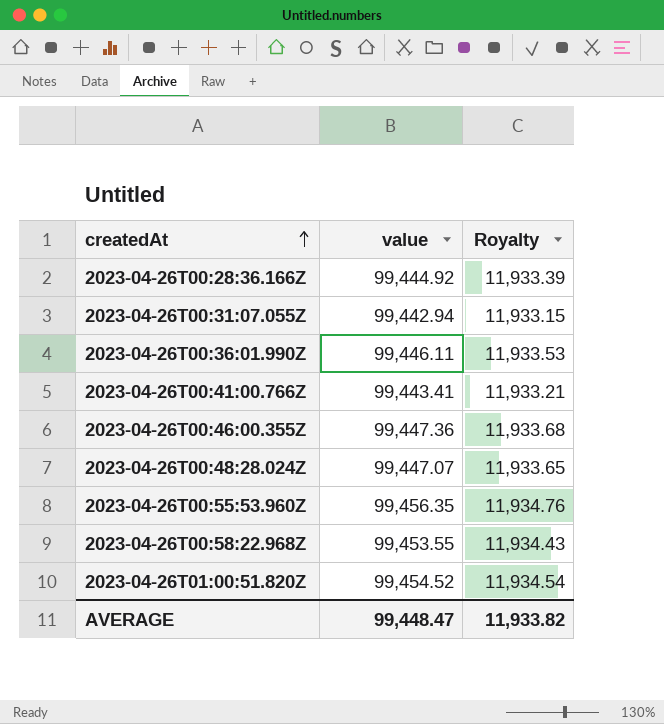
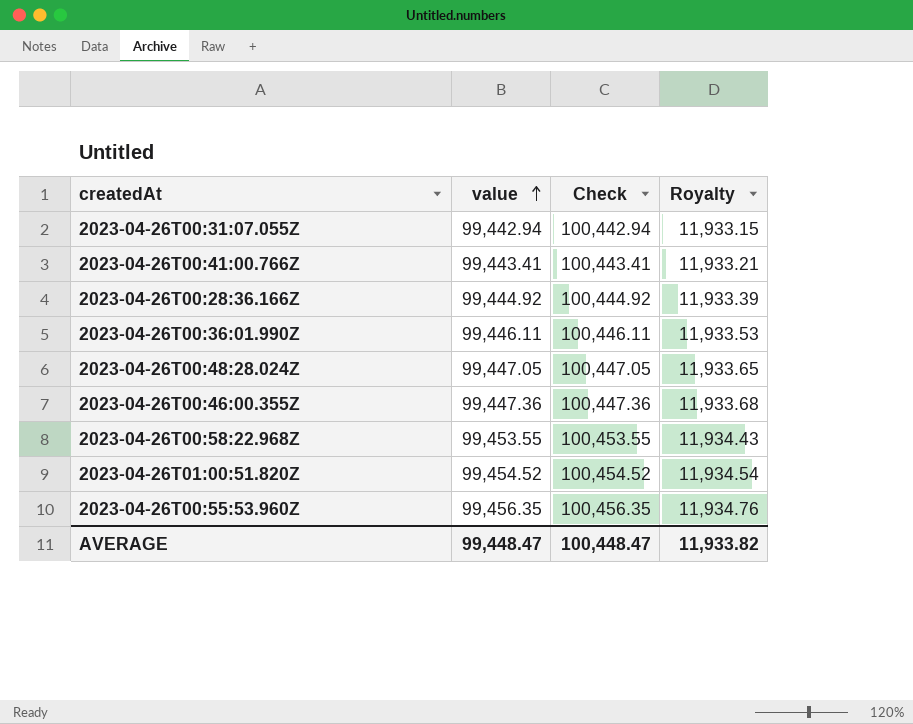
row order: createdAt ascending -> value ascending
column Check | formula: none -> [value] + 1000
2023-04-26T00:48:28.024Z | value: 99,447.07 -> 99,447.05

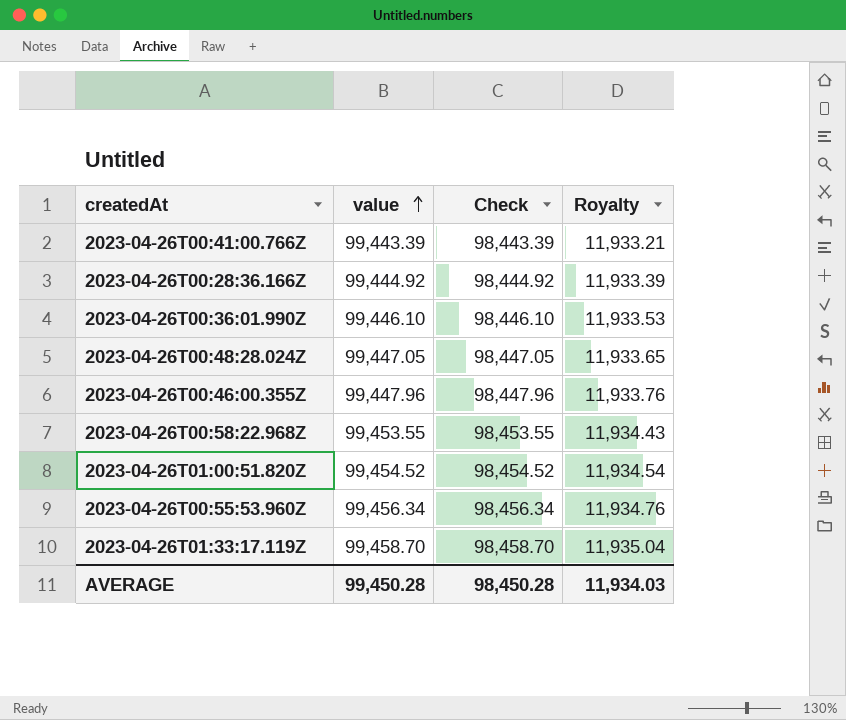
column Check | formula: [value] + 1000 -> [value] - 1000
row 2023-04-26T00:31:07.055Z: 99,442.94 | 100,442.94 | 11,933.15 -> none
2023-04-26T00:41:00.766Z | value: 99,443.41 -> 99,443.39
2023-04-26T00:36:01.990Z | value: 99,446.11 -> 99,446.10
2023-04-26T00:46:00.355Z | value: 99,447.36 -> 99,447.96
2023-04-26T00:46:00.355Z | Royalty: 11,933.68 -> 11,933.76
2023-04-26T00:55:53.960Z | value: 99,456.35 -> 99,456.34
row 2023-04-26T01:33:17.119Z: none -> 99,458.70 | 98,458.70 | 11,935.04
AVERAGE | value: 99,448.47 -> 99,450.28
AVERAGE | Check: 100,448.47 -> 98,450.28
AVERAGE | Royalty: 11,933.82 -> 11,934.03

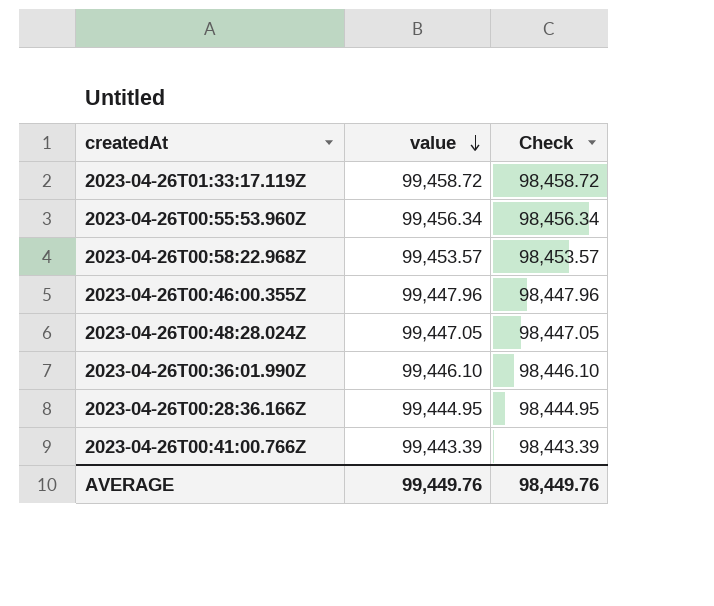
row order: value ascending -> value descending
column Royalty | formula: [value] * 0.12 -> none
row 2023-04-26T01:00:51.820Z: 99,454.52 | 98,454.52 | 11,934.54 -> none
2023-04-26T01:33:17.119Z | value: 99,458.70 -> 99,458.72
2023-04-26T01:33:17.119Z | Check: 98,458.70 -> 98,458.72
2023-04-26T00:58:22.968Z | value: 99,453.55 -> 99,453.57
2023-04-26T00:58:22.968Z | Check: 98,453.55 -> 98,453.57
2023-04-26T00:28:36.166Z | value: 99,444.92 -> 99,444.95
2023-04-26T00:28:36.166Z | Check: 98,444.92 -> 98,444.95
AVERAGE | value: 99,450.28 -> 99,449.76
AVERAGE | Check: 98,450.28 -> 98,449.76

